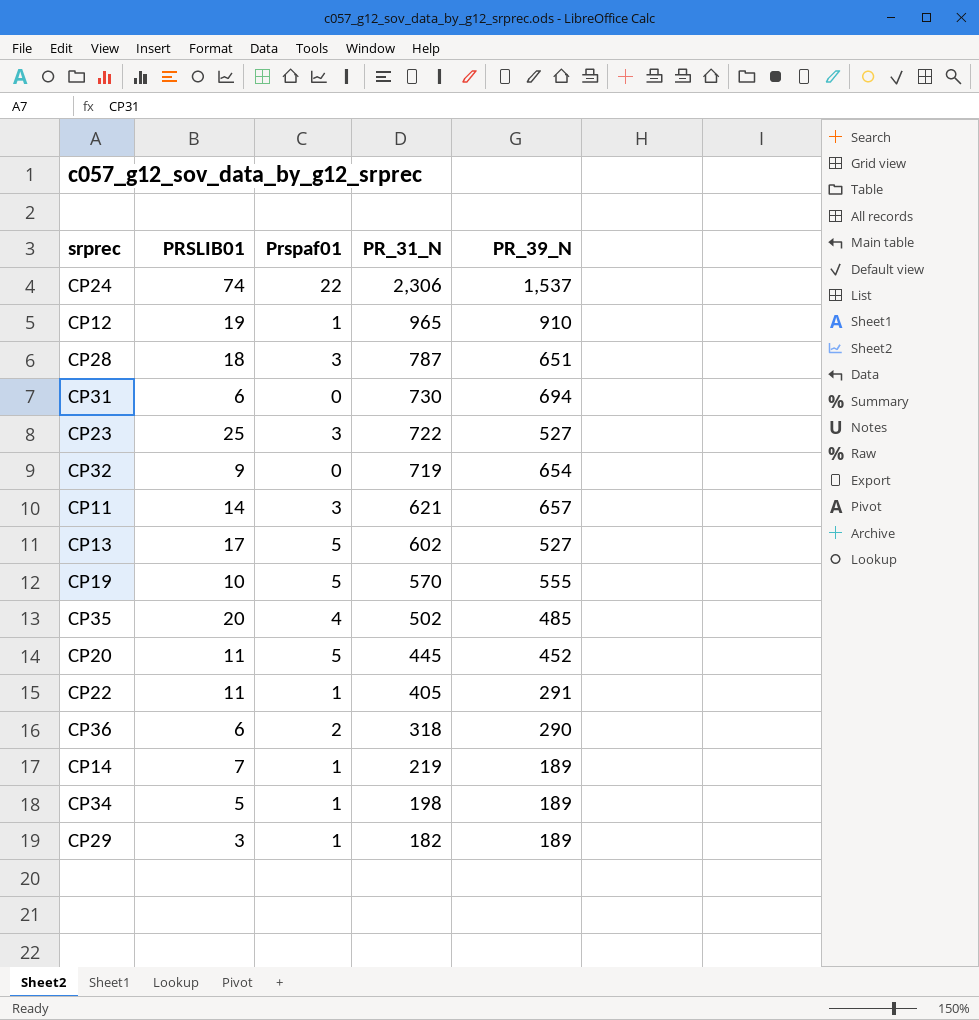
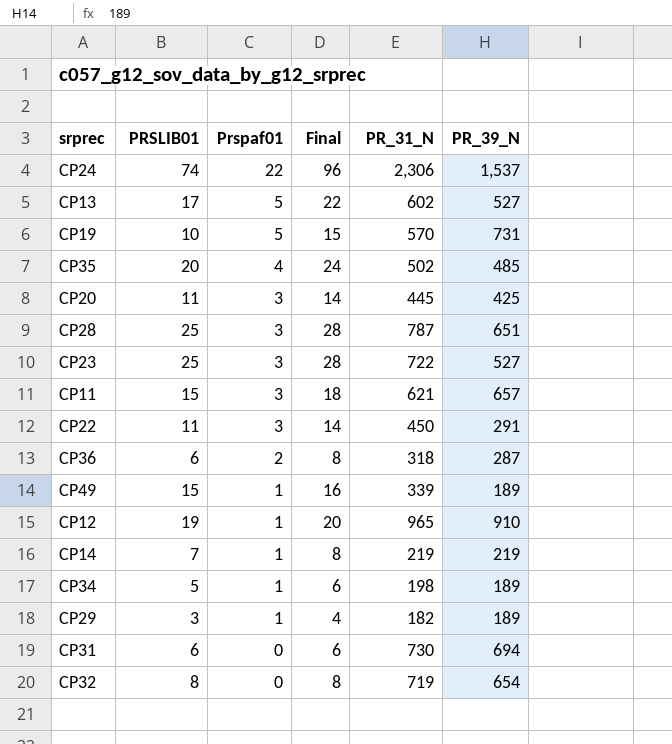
row order: PR_31_N descending -> Prspaf01 descending
column Final | formula: none -> [PRSLIB01] + [Prspaf01]
CP19 | PR_39_N: 555 -> 731
CP20 | Prspaf01: 5 -> 3
CP20 | PR_39_N: 452 -> 425
CP28 | PRSLIB01: 18 -> 25
CP11 | PRSLIB01: 14 -> 15
CP22 | Prspaf01: 1 -> 3
CP22 | PR_31_N: 405 -> 450
CP36 | PR_39_N: 290 -> 287
row CP49: none -> 15 | 1 | 16 | 339 | 189
CP14 | PR_39_N: 189 -> 219
CP32 | PRSLIB01: 9 -> 8

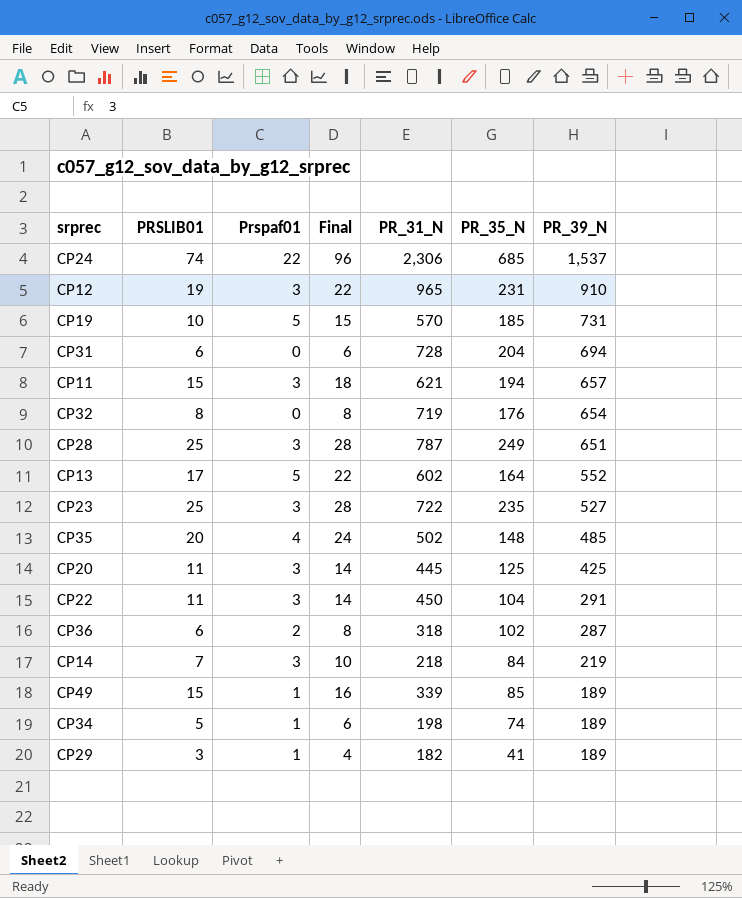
row order: Prspaf01 descending -> PR_39_N descending
column PR_35_N | position: none -> 6
CP12 | Prspaf01: 1 -> 3
CP12 | Final: 20 -> 22
CP31 | PR_31_N: 730 -> 728
CP13 | PR_39_N: 527 -> 552
CP14 | Prspaf01: 1 -> 3
CP14 | Final: 8 -> 10
CP14 | PR_31_N: 219 -> 218

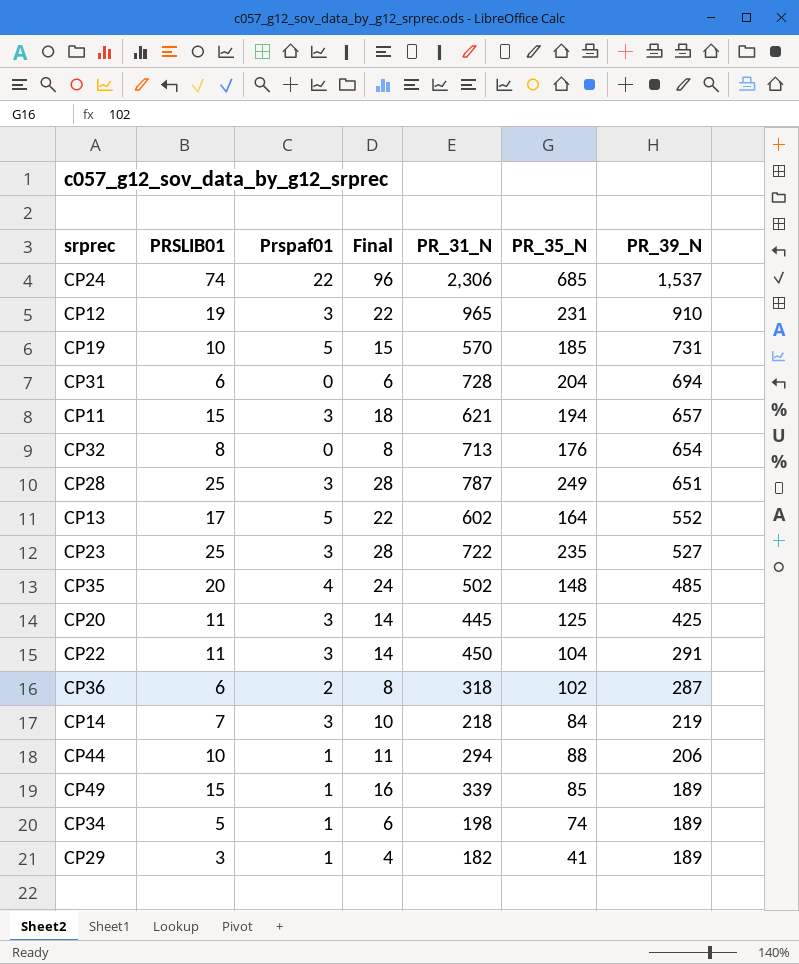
CP32 | PR_31_N: 719 -> 713
row CP44: none -> 10 | 1 | 11 | 294 | 88 | 206

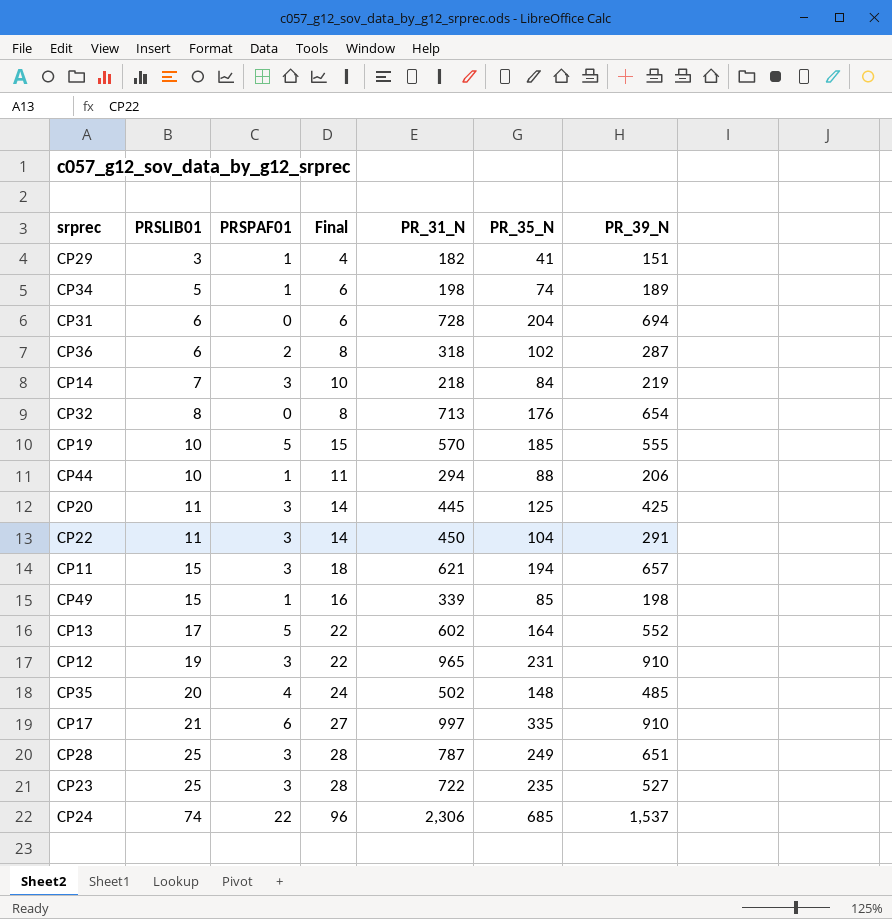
row order: PR_39_N descending -> PRSLIB01 ascending
column name: Prspaf01 -> PRSPAF01
CP29 | PR_39_N: 189 -> 151
CP19 | PR_39_N: 731 -> 555
CP49 | PR_39_N: 189 -> 198
row CP17: none -> 21 | 6 | 27 | 997 | 335 | 910

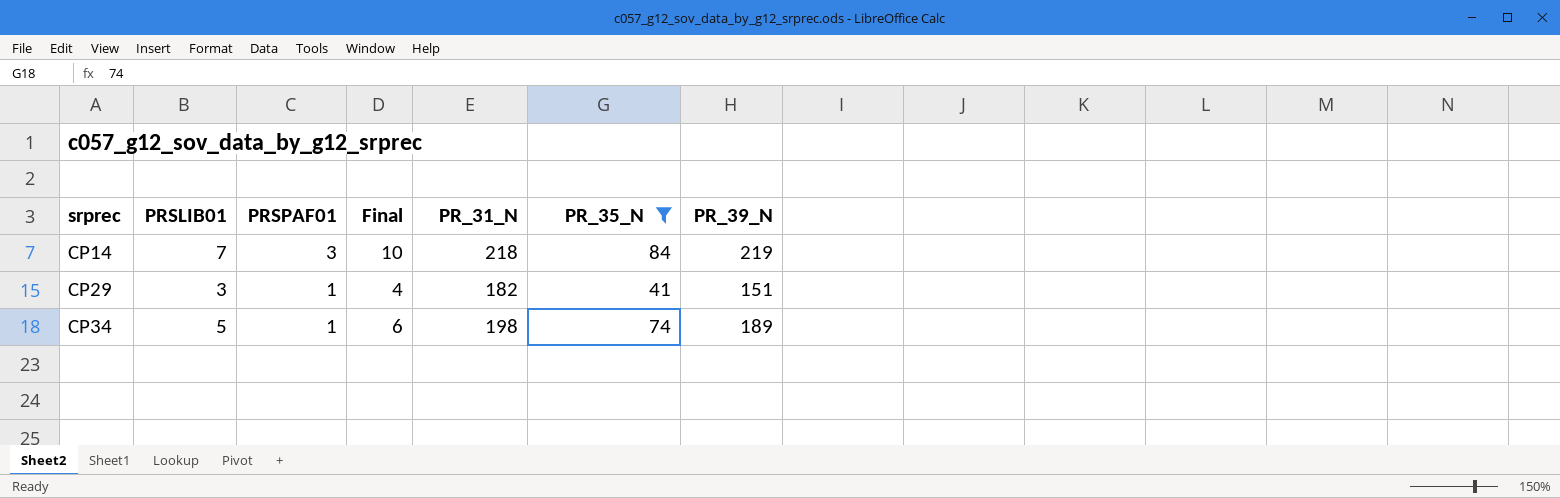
filter: none -> PR_35_N <= 84
row order: PRSLIB01 ascending -> srprec ascending

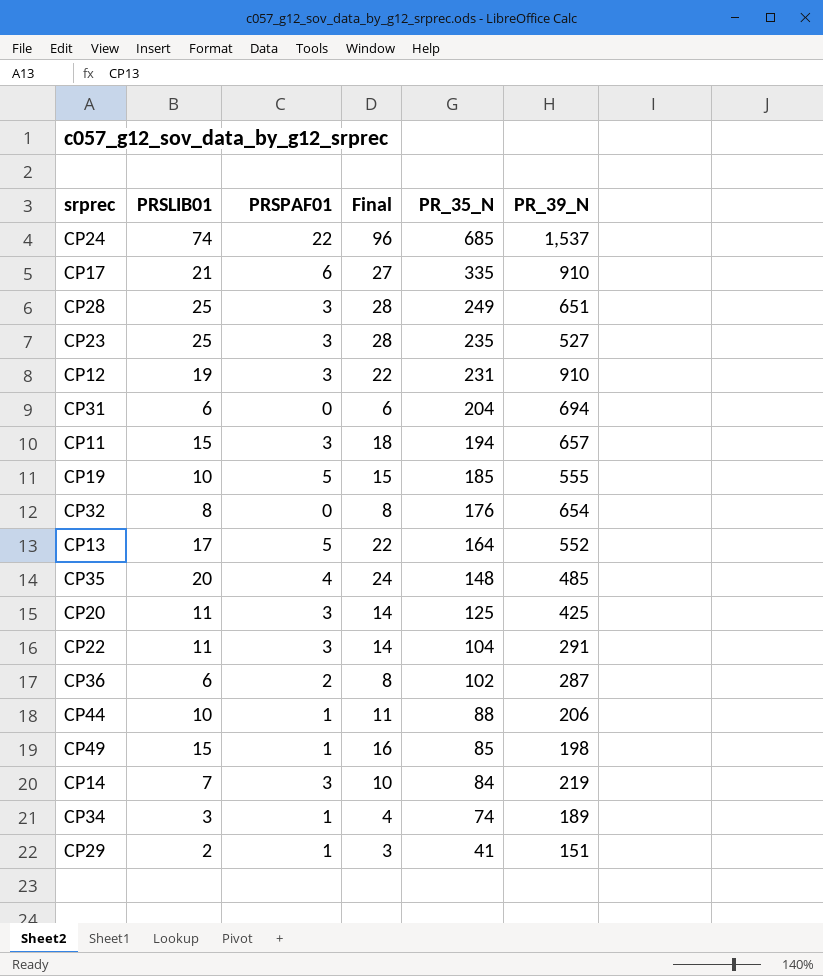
filter: PR_35_N <= 84 -> none
row order: srprec ascending -> PR_35_N descending
column PR_31_N | position: 5 -> none
CP34 | PRSLIB01: 5 -> 3
CP34 | Final: 6 -> 4
CP29 | PRSLIB01: 3 -> 2
CP29 | Final: 4 -> 3

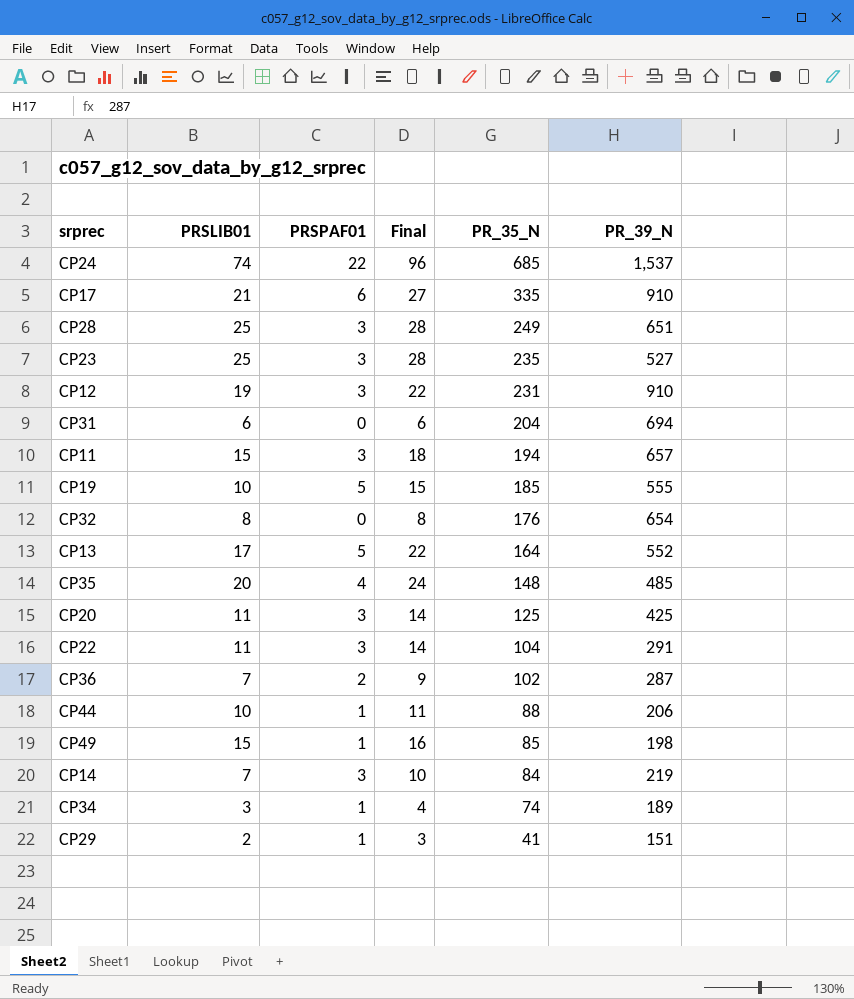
CP36 | PRSLIB01: 6 -> 7
CP36 | Final: 8 -> 9

